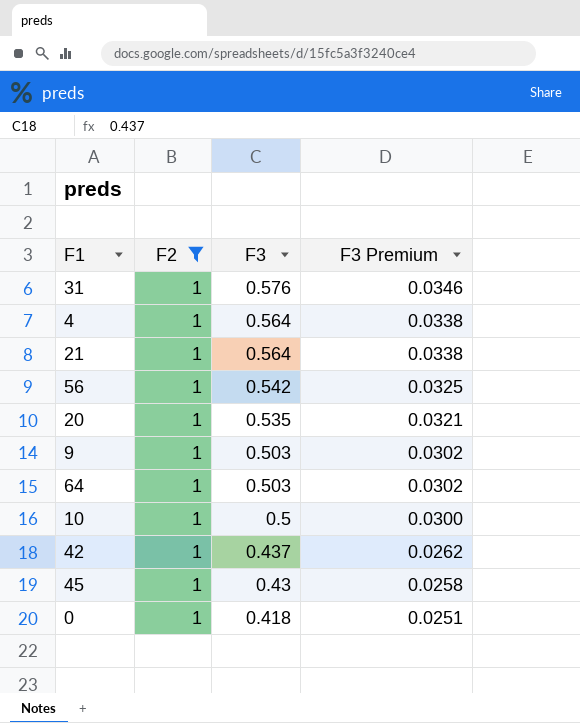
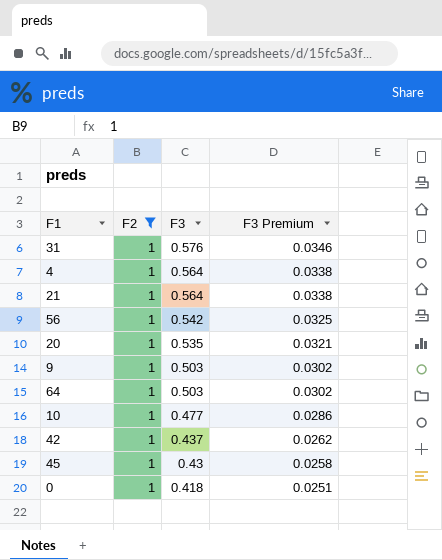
10 | F3: 0.5 -> 0.477
10 | F3 Premium: 0.0300 -> 0.0286

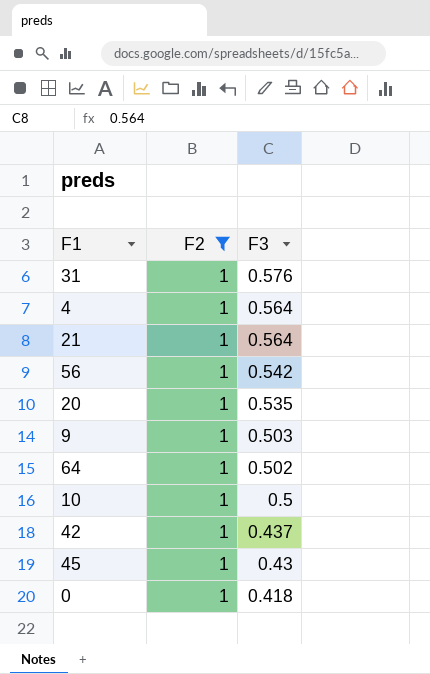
column F3 Premium | formula: [F3] * 0.06 -> none
64 | F3: 0.503 -> 0.502
10 | F3: 0.477 -> 0.5

